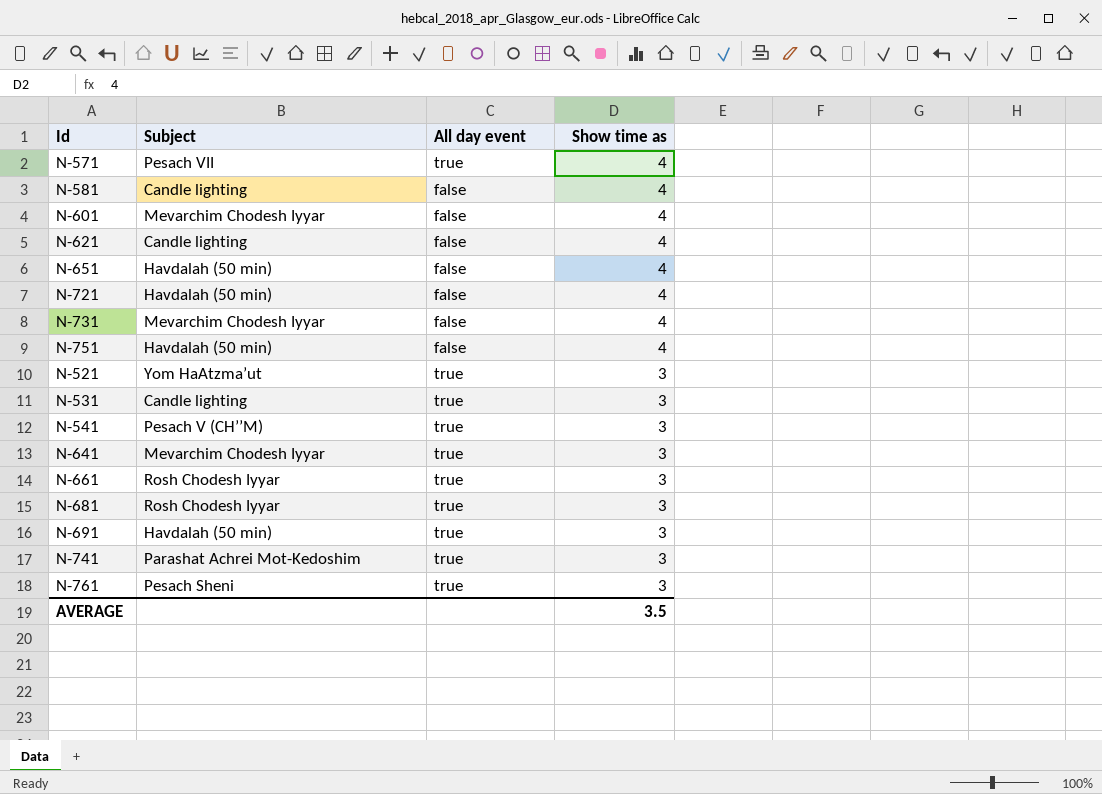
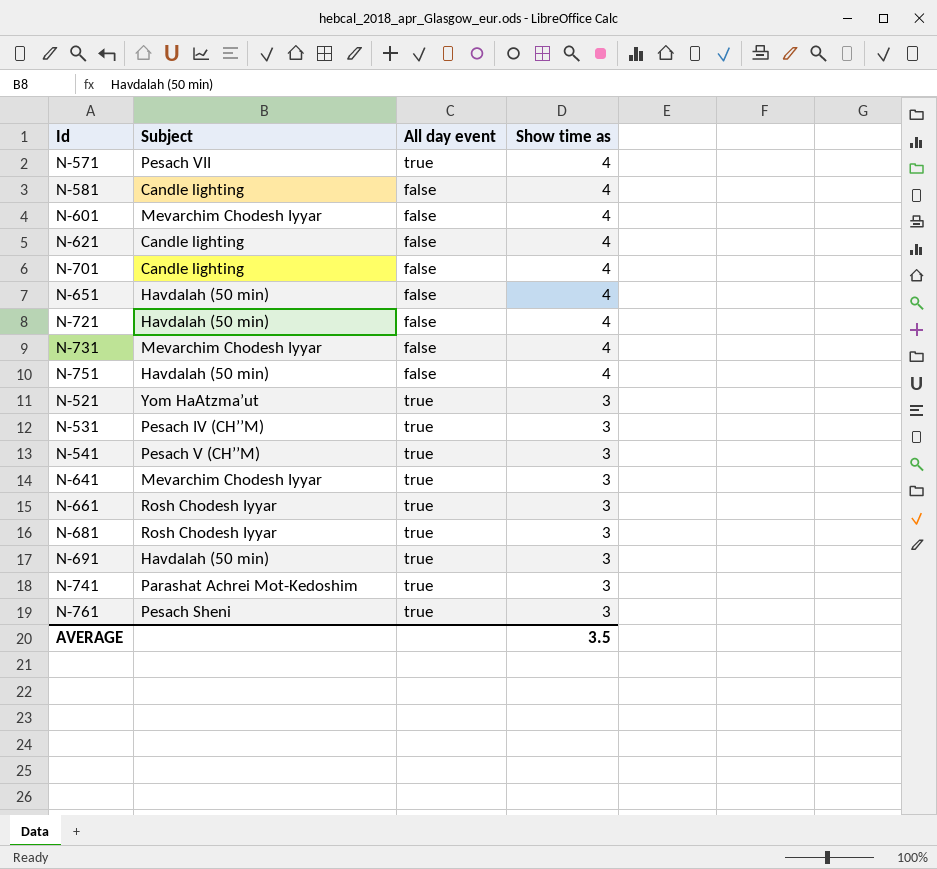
row N-701: none -> Candle lighting | false | 4
N-531 | Subject: Candle lighting -> Pesach IV (CH’’M)

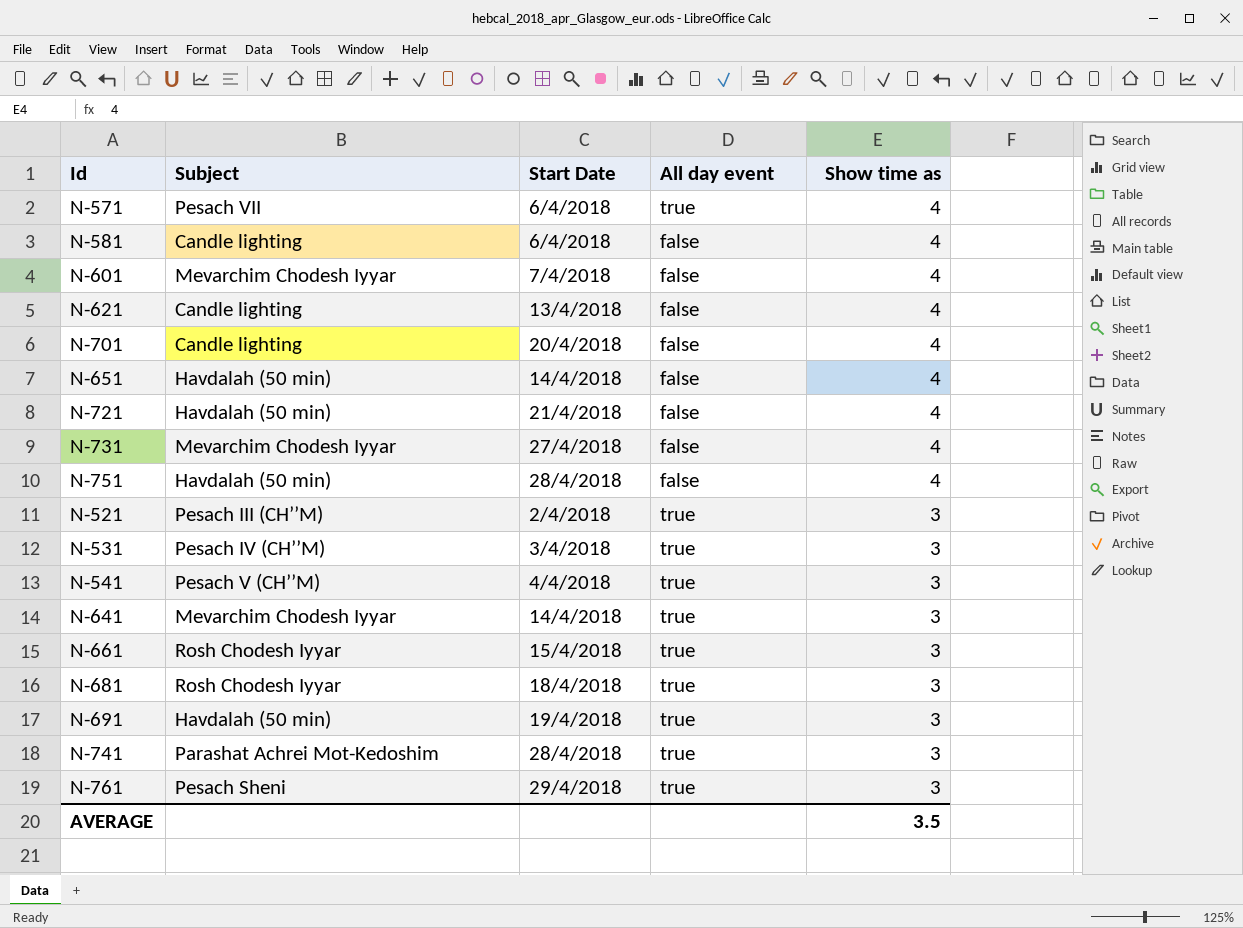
column Start Date | position: none -> 3
N-521 | Subject: Yom HaAtzma’ut -> Pesach III (CH’’M)

